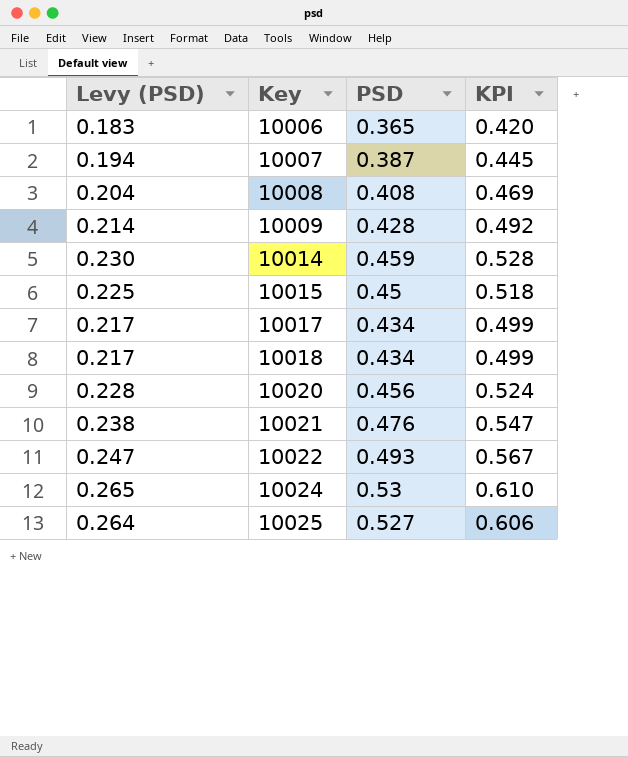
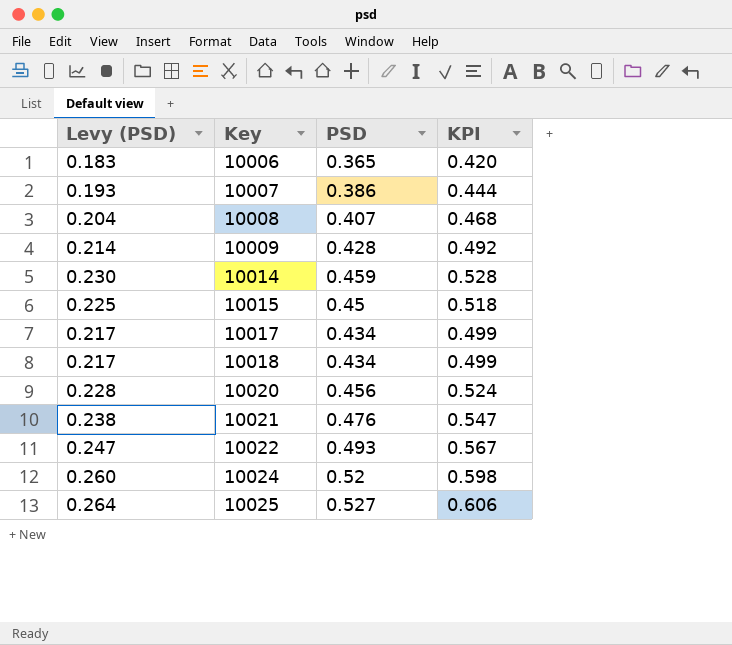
10007 | Levy (PSD): 0.194 -> 0.193
10007 | PSD: 0.387 -> 0.386
10007 | KPI: 0.445 -> 0.444
10008 | PSD: 0.408 -> 0.407
10008 | KPI: 0.469 -> 0.468
10024 | Levy (PSD): 0.265 -> 0.260
10024 | PSD: 0.53 -> 0.52
10024 | KPI: 0.610 -> 0.598

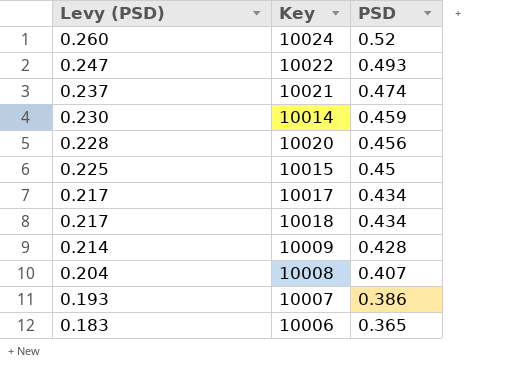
row order: Key ascending -> Levy (PSD) descending
column KPI | formula: [PSD] * 1.15 -> none
row 10025: 0.264 | 0.527 | 0.606 -> none
10021 | Levy (PSD): 0.238 -> 0.237
10021 | PSD: 0.476 -> 0.474

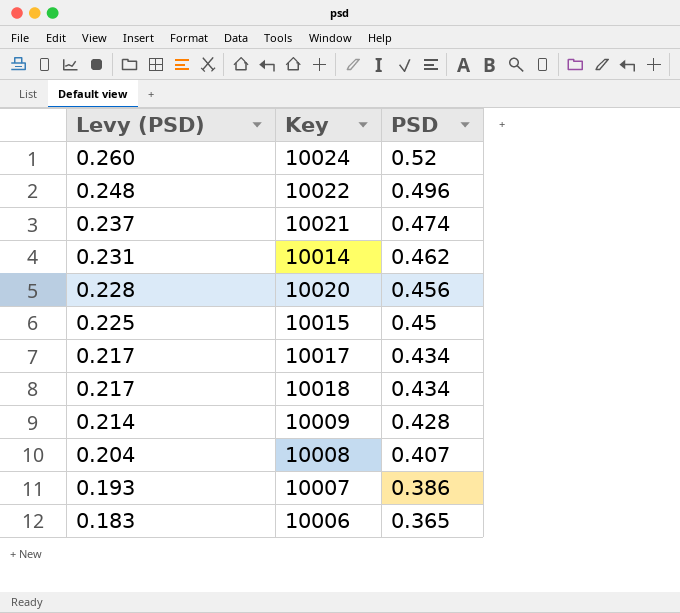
10022 | Levy (PSD): 0.247 -> 0.248
10022 | PSD: 0.493 -> 0.496
10014 | Levy (PSD): 0.230 -> 0.231
10014 | PSD: 0.459 -> 0.462

